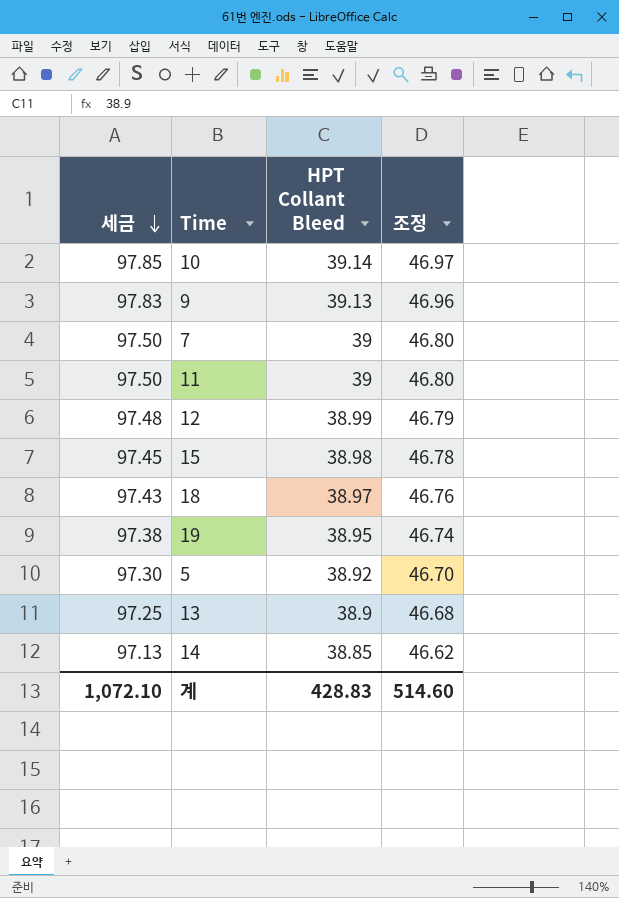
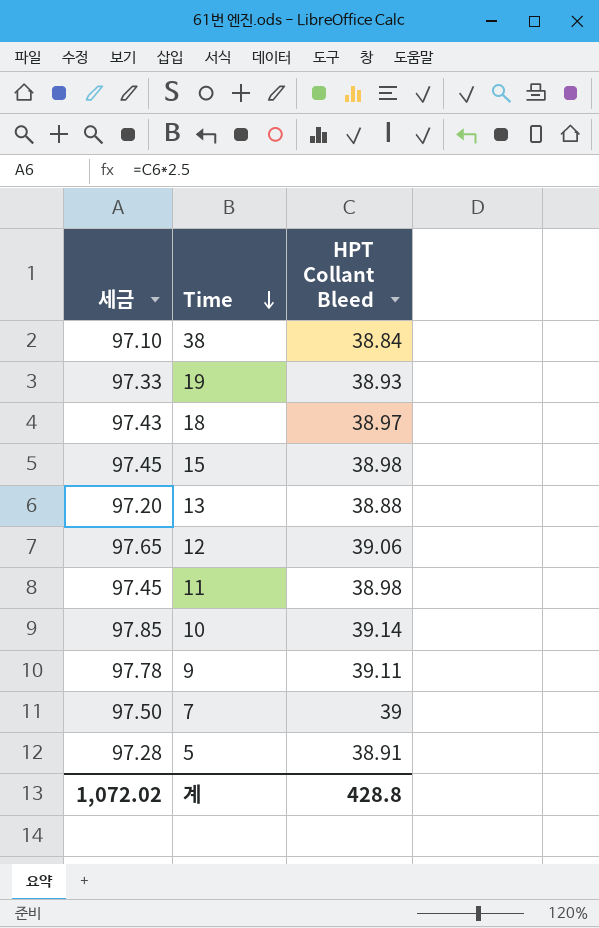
row order: 세금 descending -> Time descending
column 조정 | formula: [HPT Collant Bleed] * 1.2 -> none
row 14: 97.13 | 38.85 | 46.62 -> none
row 38: none -> 97.10 | 38.84
19 | 세금: 97.38 -> 97.33
19 | HPT Collant Bleed: 38.95 -> 38.93
13 | 세금: 97.25 -> 97.20
13 | HPT Collant Bleed: 38.9 -> 38.88
12 | 세금: 97.48 -> 97.65
12 | HPT Collant Bleed: 38.99 -> 39.06
11 | 세금: 97.50 -> 97.45
11 | HPT Collant Bleed: 39 -> 38.98
9 | 세금: 97.83 -> 97.78
9 | HPT Collant Bleed: 39.13 -> 39.11
5 | 세금: 97.30 -> 97.28
5 | HPT Collant Bleed: 38.92 -> 38.91
계 | 세금: 1,072.10 -> 1,072.02
계 | HPT Collant Bleed: 428.83 -> 428.8

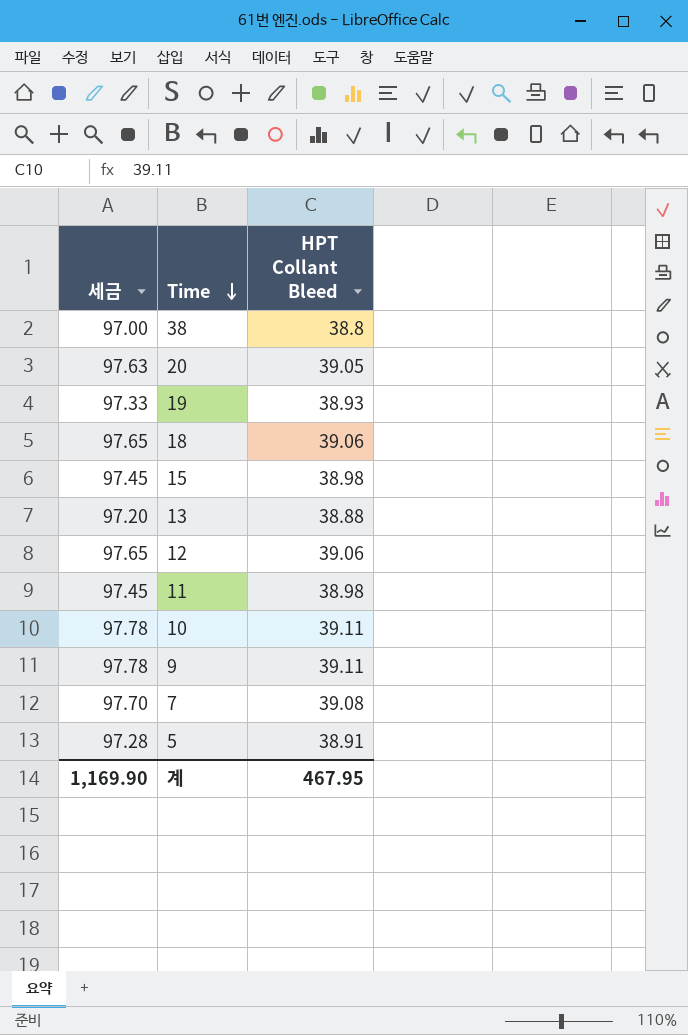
38 | 세금: 97.10 -> 97.00
38 | HPT Collant Bleed: 38.84 -> 38.8
row 20: none -> 97.63 | 39.05
18 | 세금: 97.43 -> 97.65
18 | HPT Collant Bleed: 38.97 -> 39.06
10 | 세금: 97.85 -> 97.78
10 | HPT Collant Bleed: 39.14 -> 39.11
7 | 세금: 97.50 -> 97.70
7 | HPT Collant Bleed: 39 -> 39.08
계 | 세금: 1,072.02 -> 1,169.90
계 | HPT Collant Bleed: 428.8 -> 467.95

